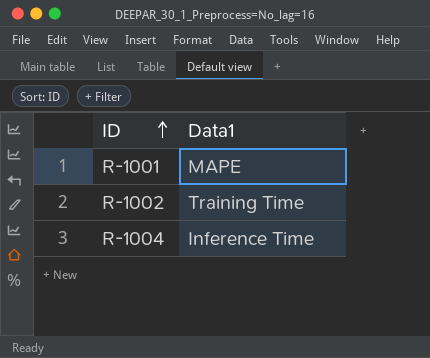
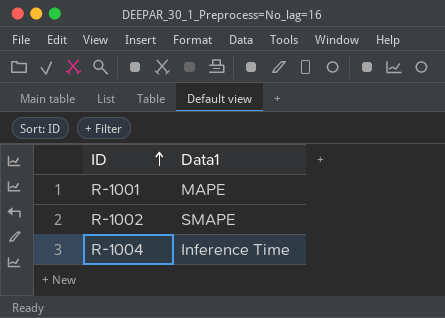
R-1002 | Data1: Training Time -> SMAPE

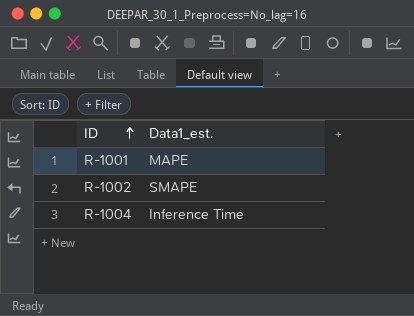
column name: Data1 -> Data1_est.

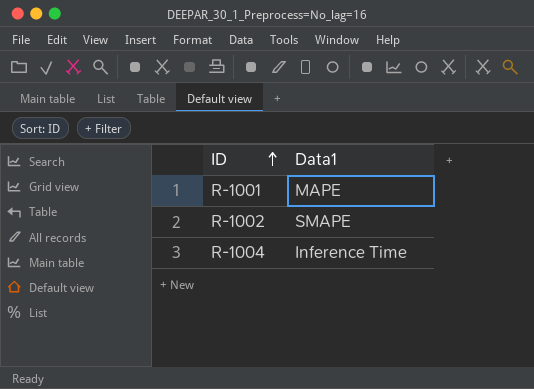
column name: Data1_est. -> Data1

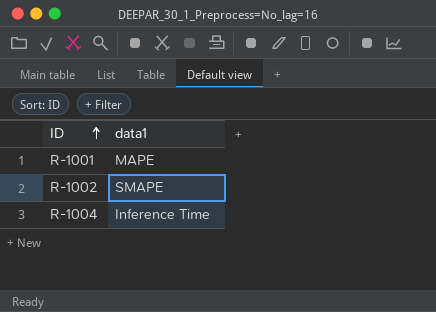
column name: Data1 -> data1

